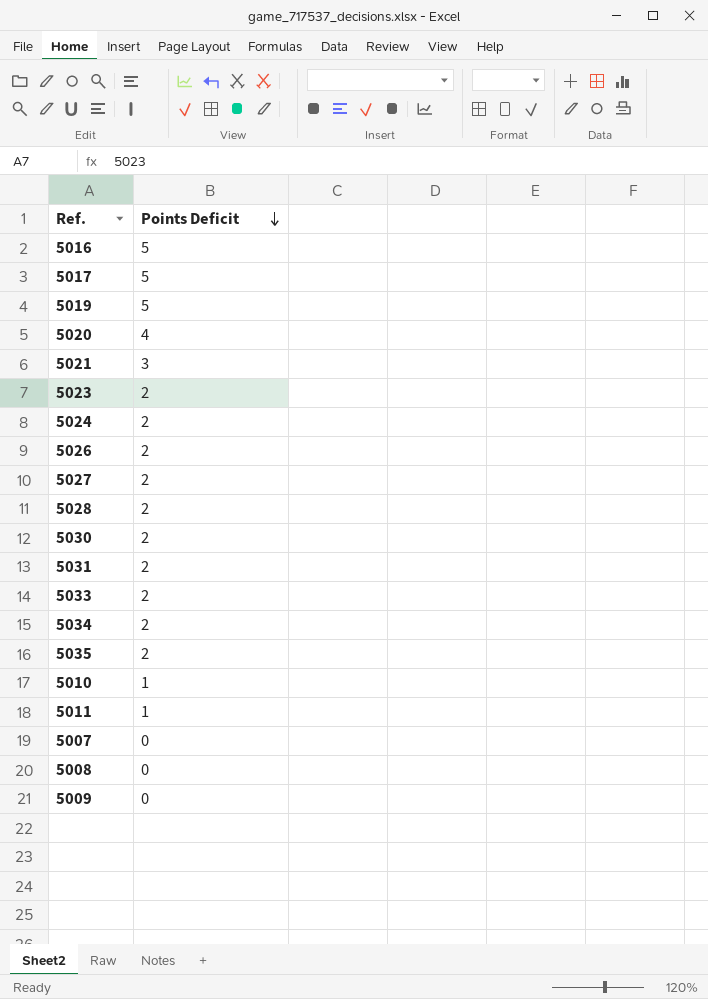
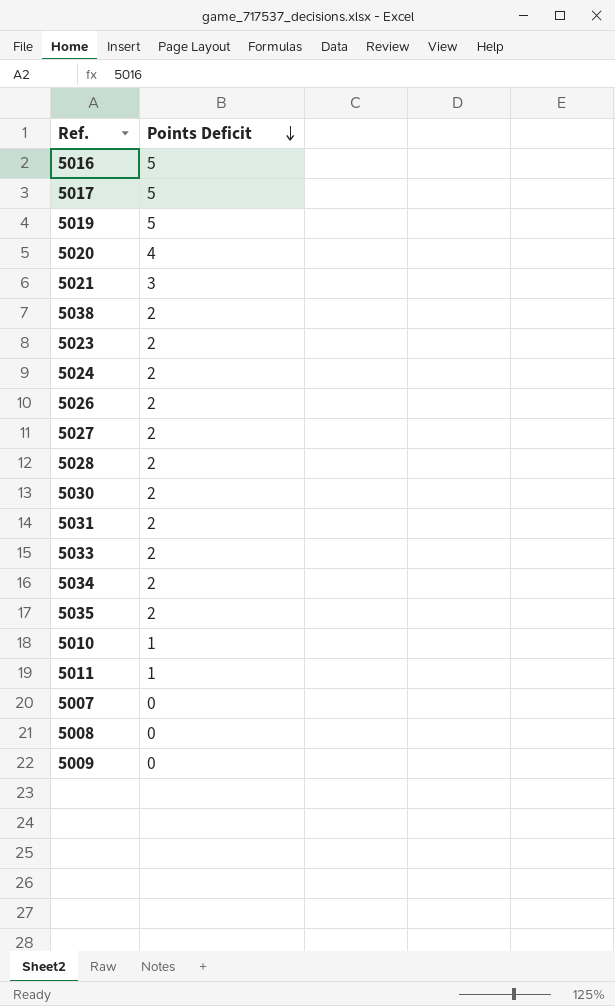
row 5038: none -> 2

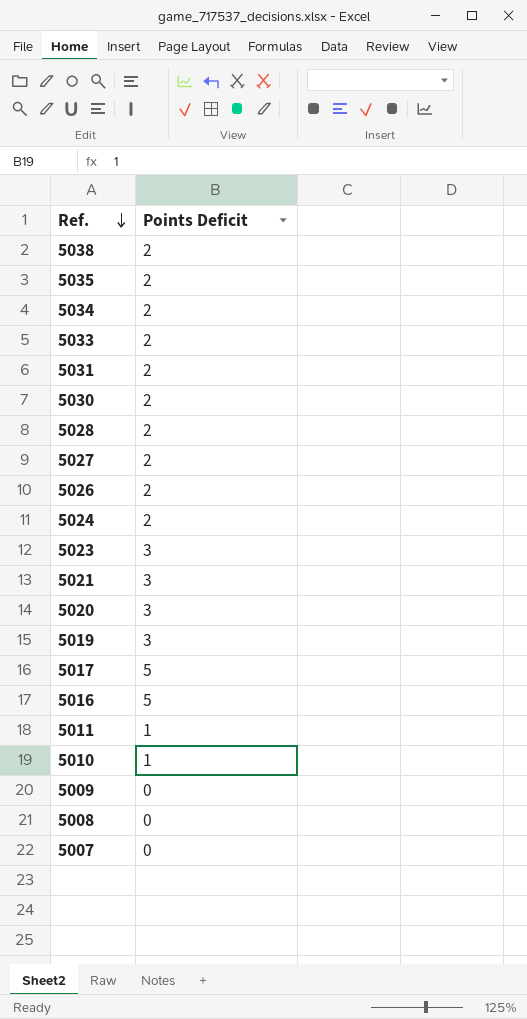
row order: Points Deficit descending -> Ref. descending
5023 | Points Deficit: 2 -> 3
5020 | Points Deficit: 4 -> 3
5019 | Points Deficit: 5 -> 3

